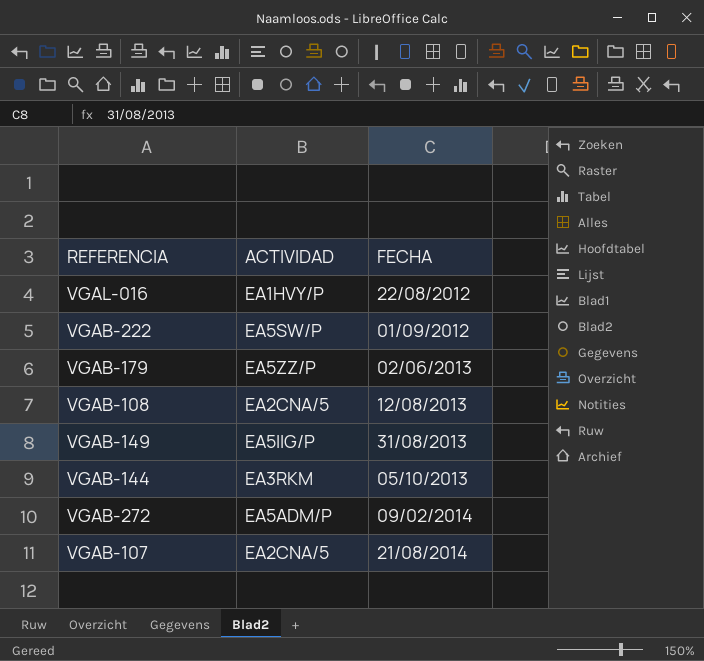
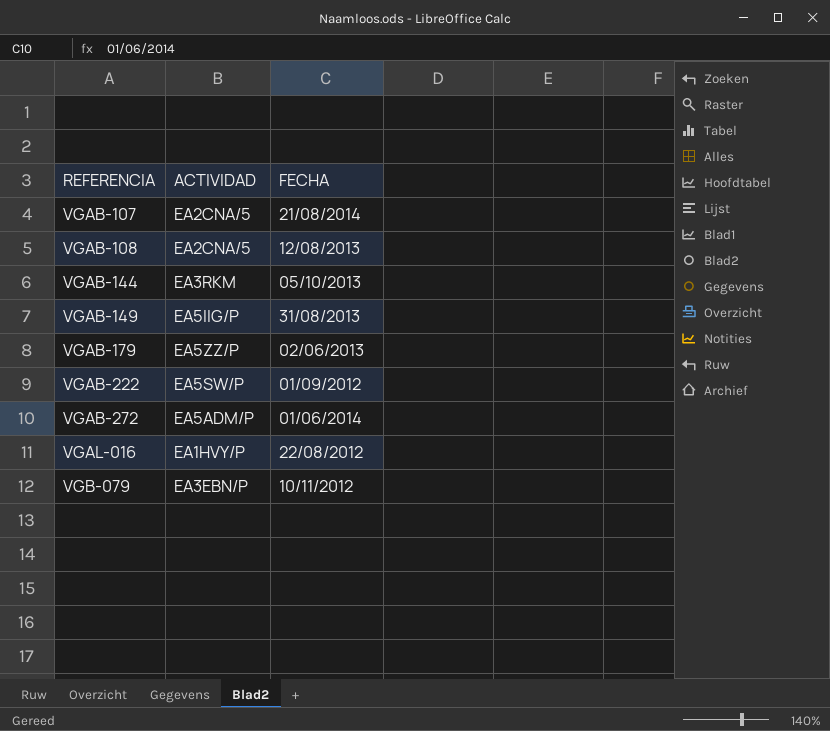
row order: FECHA ascending -> REFERENCIA ascending
VGAB-272 | FECHA: 09/02/2014 -> 01/06/2014
row VGB-079: none -> EA3EBN/P | 10/11/2012

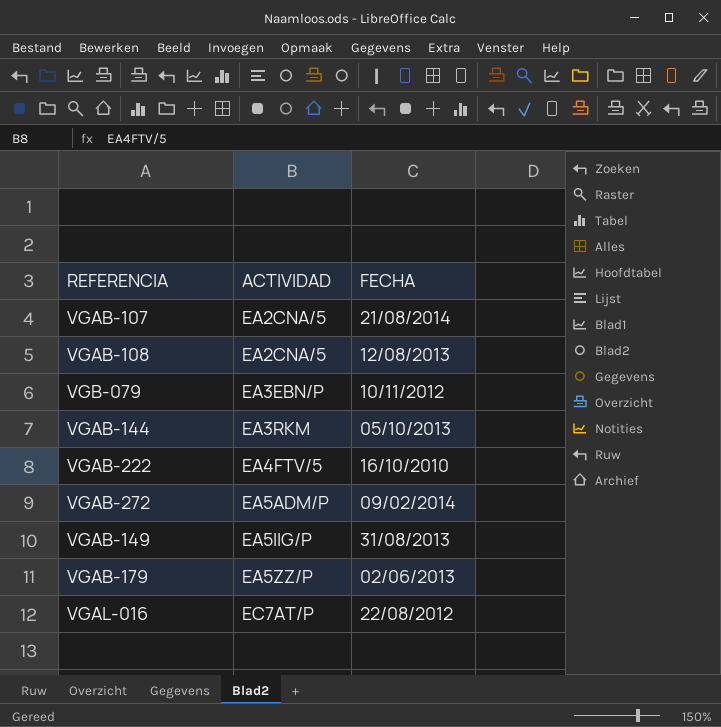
row order: REFERENCIA ascending -> ACTIVIDAD ascending
VGAB-222 | ACTIVIDAD: EA5SW/P -> EA4FTV/5
VGAB-222 | FECHA: 01/09/2012 -> 16/10/2010
VGAB-272 | FECHA: 01/06/2014 -> 09/02/2014
VGAL-016 | ACTIVIDAD: EA1HVY/P -> EC7AT/P

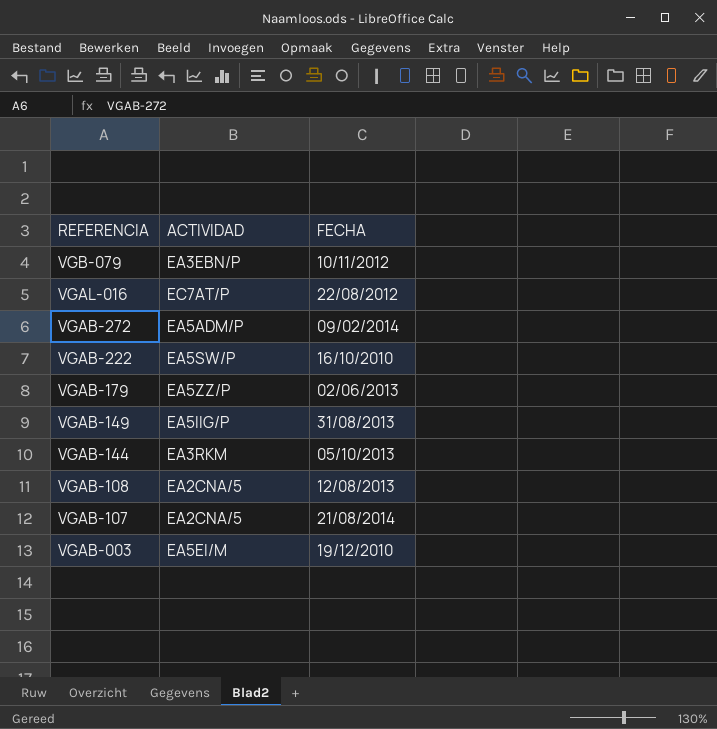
row order: ACTIVIDAD ascending -> REFERENCIA descending
VGAB-222 | ACTIVIDAD: EA4FTV/5 -> EA5SW/P
row VGAB-003: none -> EA5EI/M | 19/12/2010

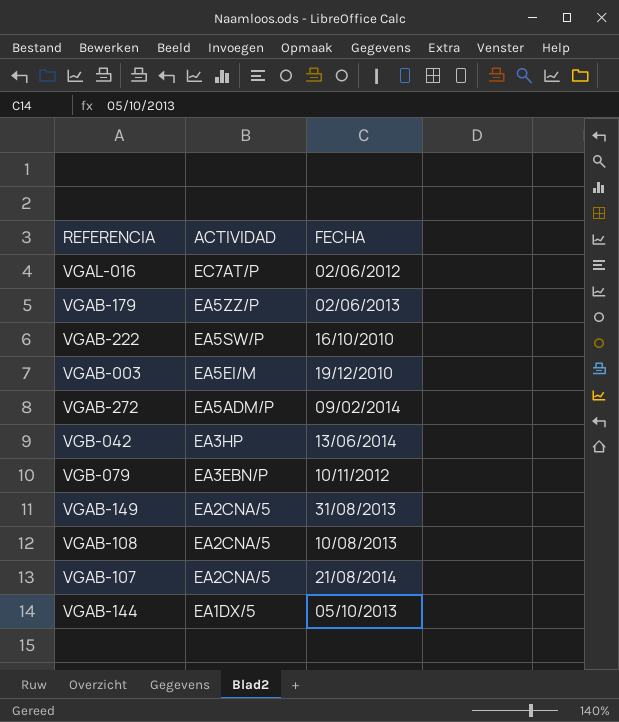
row order: REFERENCIA descending -> ACTIVIDAD descending
VGAL-016 | FECHA: 22/08/2012 -> 02/06/2012
row VGB-042: none -> EA3HP | 13/06/2014
VGAB-149 | ACTIVIDAD: EA5IIG/P -> EA2CNA/5
VGAB-108 | FECHA: 12/08/2013 -> 10/08/2013
VGAB-144 | ACTIVIDAD: EA3RKM -> EA1DX/5

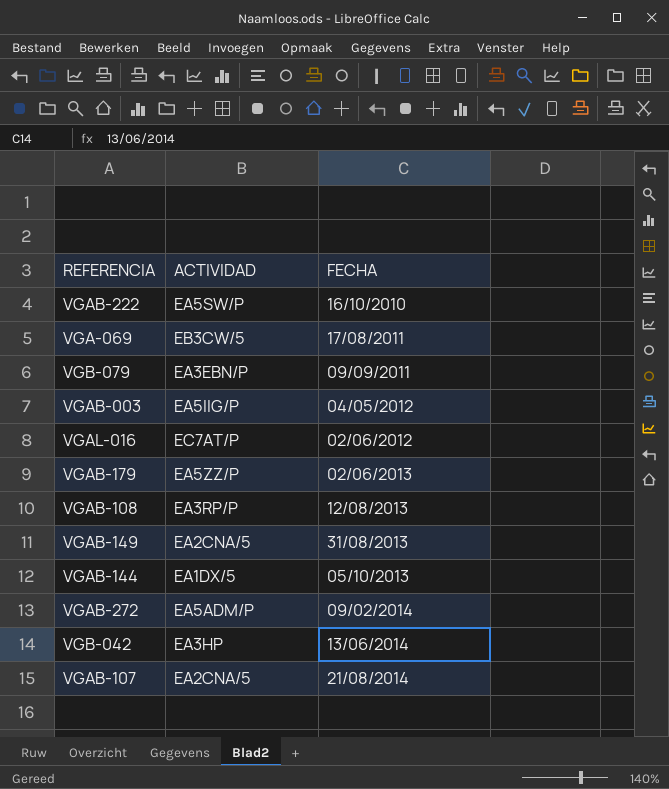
row order: ACTIVIDAD descending -> FECHA ascending
row VGA-069: none -> EB3CW/5 | 17/08/2011
VGB-079 | FECHA: 10/11/2012 -> 09/09/2011
VGAB-003 | ACTIVIDAD: EA5EI/M -> EA5IIG/P
VGAB-003 | FECHA: 19/12/2010 -> 04/05/2012
VGAB-108 | ACTIVIDAD: EA2CNA/5 -> EA3RP/P
VGAB-108 | FECHA: 10/08/2013 -> 12/08/2013

